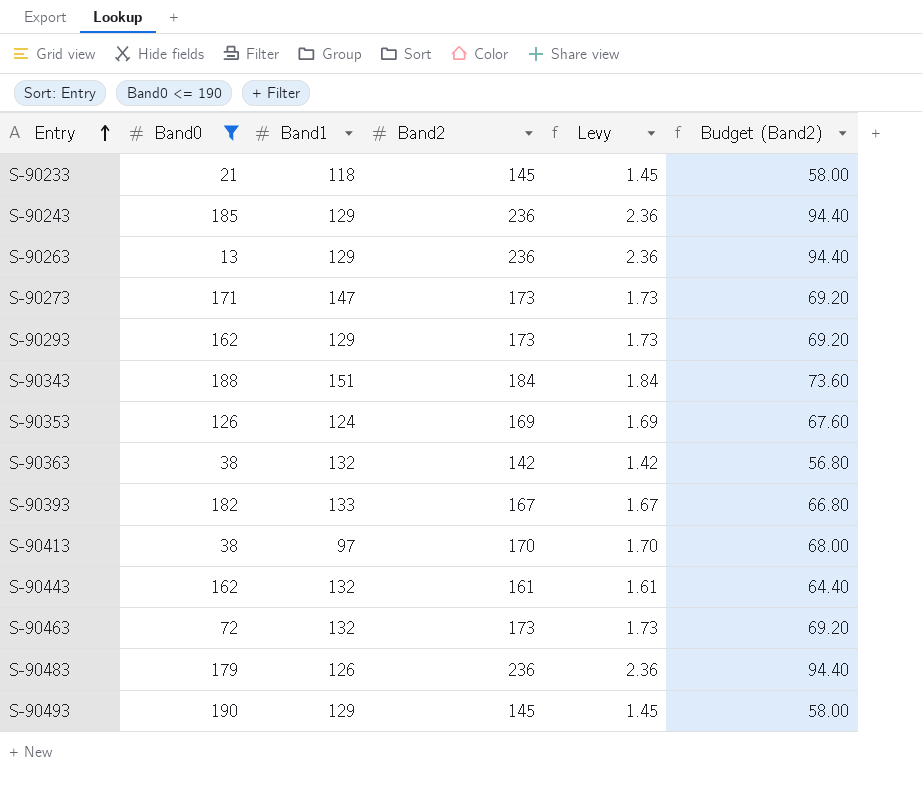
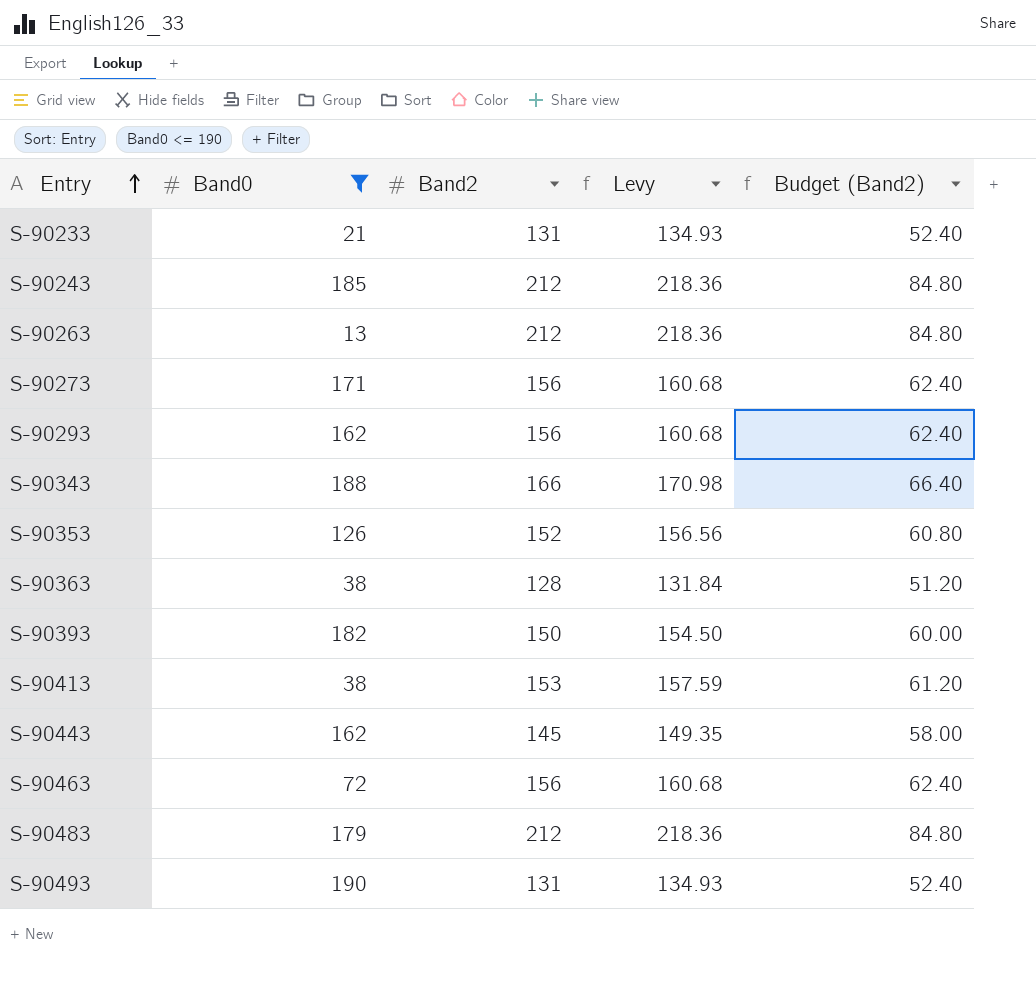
column Band1 | position: 3 -> none
column Levy | formula: [Band2] * 0.01 -> [Band2] * 1.03
S-90233 | Band2: 145 -> 131
S-90233 | Budget (Band2): 58.00 -> 52.40
S-90243 | Band2: 236 -> 212
S-90243 | Budget (Band2): 94.40 -> 84.80
S-90263 | Band2: 236 -> 212
S-90263 | Budget (Band2): 94.40 -> 84.80
S-90273 | Band2: 173 -> 156
S-90273 | Budget (Band2): 69.20 -> 62.40
S-90293 | Band2: 173 -> 156
S-90293 | Budget (Band2): 69.20 -> 62.40
S-90343 | Band2: 184 -> 166
S-90343 | Budget (Band2): 73.60 -> 66.40
S-90353 | Band2: 169 -> 152
S-90353 | Budget (Band2): 67.60 -> 60.80
S-90363 | Band2: 142 -> 128
S-90363 | Budget (Band2): 56.80 -> 51.20
S-90393 | Band2: 167 -> 150
S-90393 | Budget (Band2): 66.80 -> 60.00
S-90413 | Band2: 170 -> 153
S-90413 | Budget (Band2): 68.00 -> 61.20
S-90443 | Band2: 161 -> 145
S-90443 | Budget (Band2): 64.40 -> 58.00
S-90463 | Band2: 173 -> 156
S-90463 | Budget (Band2): 69.20 -> 62.40
S-90483 | Band2: 236 -> 212
S-90483 | Budget (Band2): 94.40 -> 84.80
S-90493 | Band2: 145 -> 131
S-90493 | Budget (Band2): 58.00 -> 52.40

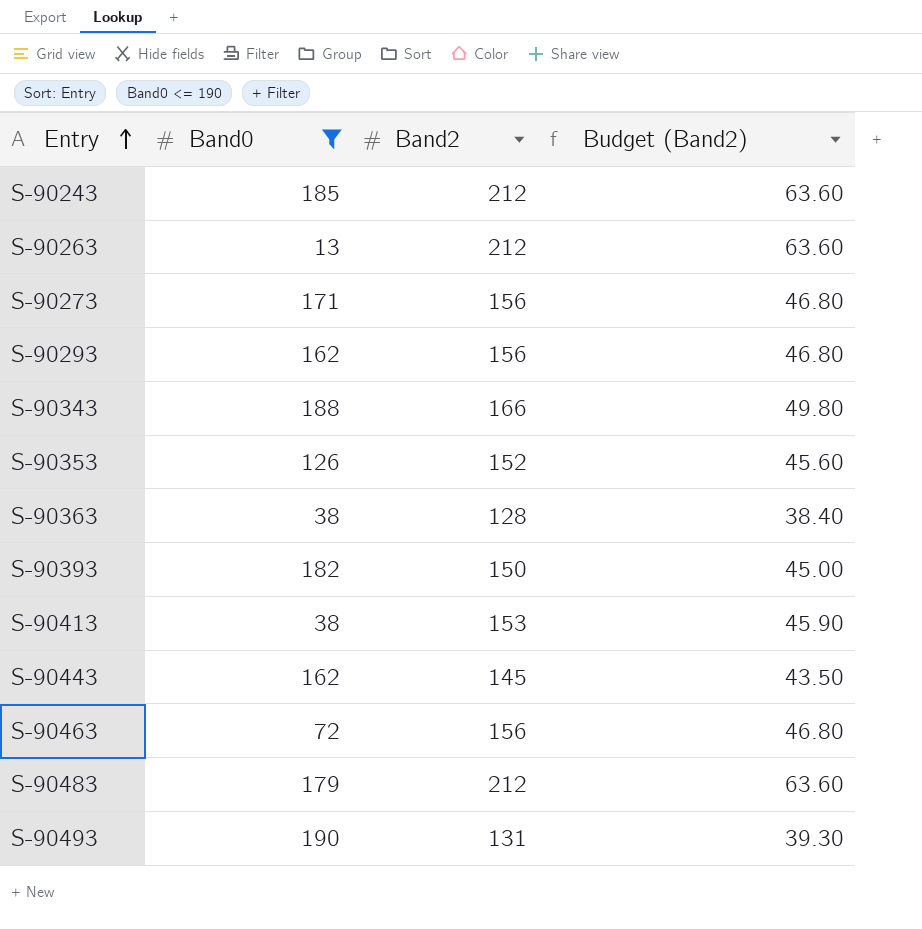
column Levy | formula: [Band2] * 1.03 -> none
column Budget (Band2) | formula: [Band2] * 0.4 -> [Band2] * 0.3
row S-90233: 21 | 131 | 134.93 | 52.40 -> none

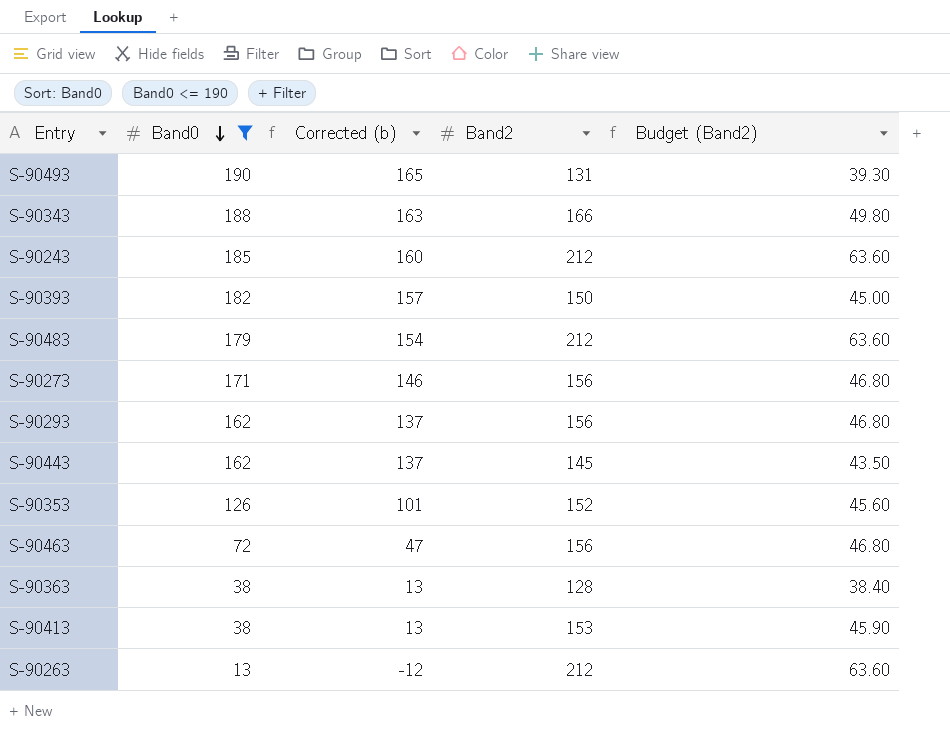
row order: Entry ascending -> Band0 descending
column Corrected (b) | formula: none -> [Band0] - 25

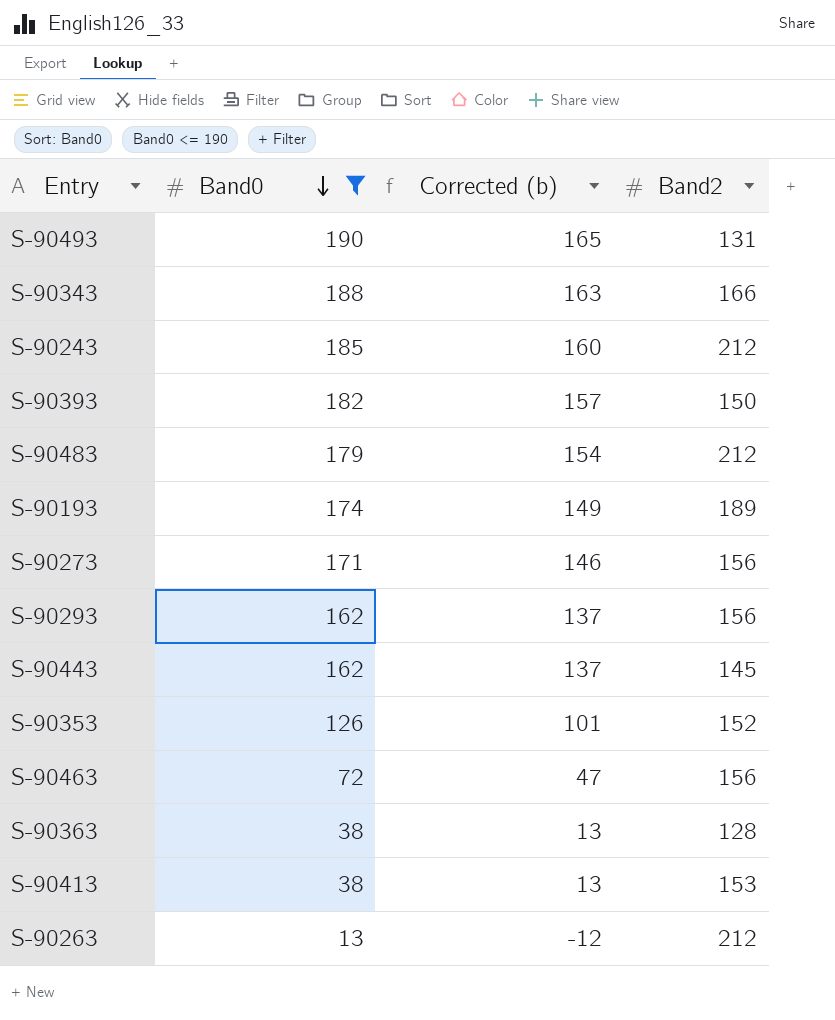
column Budget (Band2) | formula: [Band2] * 0.3 -> none
row S-90193: none -> 174 | 149 | 189

